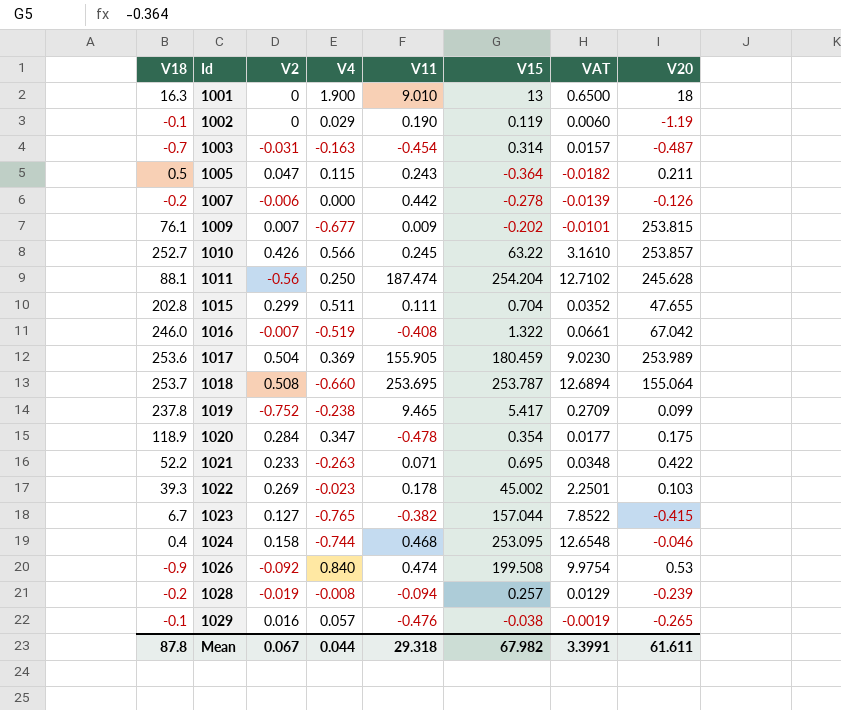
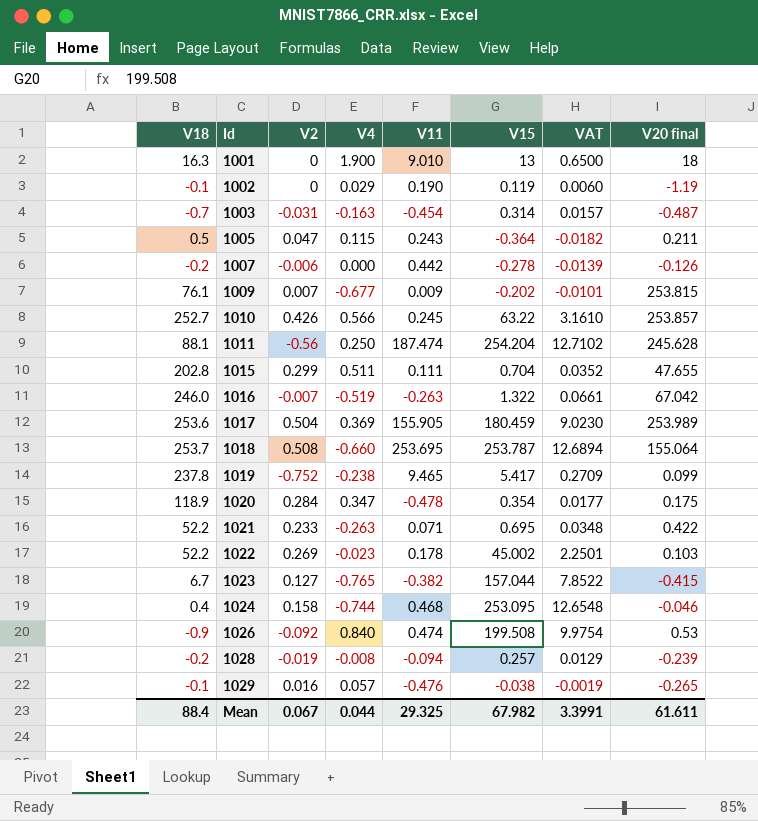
column name: V20 -> V20 final
1016 | V11: -0.408 -> -0.263
1022 | V18: 39.3 -> 52.2
Mean | V18: 87.8 -> 88.4
Mean | V11: 29.318 -> 29.325

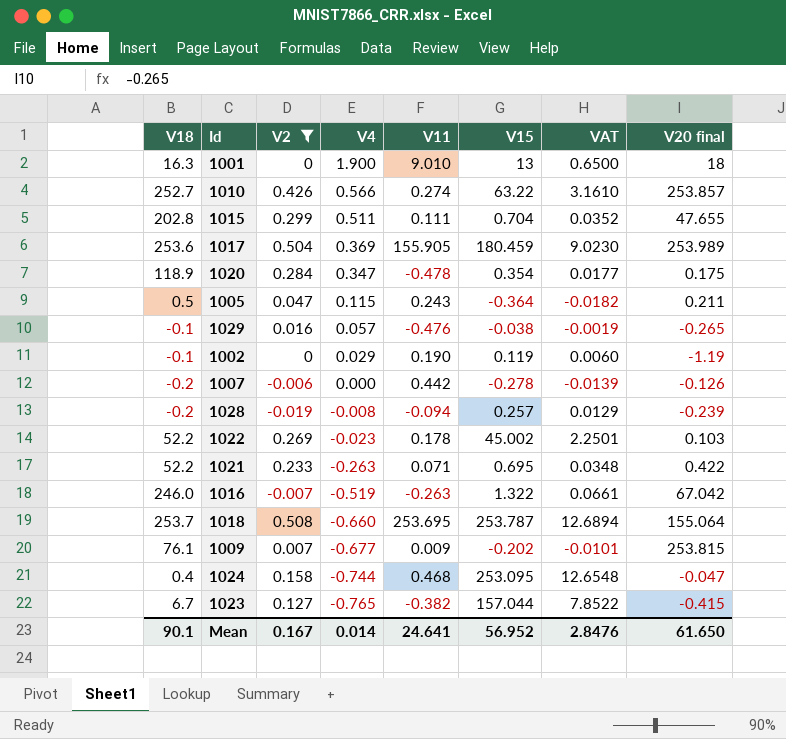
filter: none -> V2 >= -0.019
row order: Id ascending -> V4 descending
1010 | V11: 0.245 -> 0.274
1024 | V20 final: -0.046 -> -0.047
Mean | V18: 88.4 -> 90.1
Mean | V2: 0.067 -> 0.167
Mean | V4: 0.044 -> 0.014
Mean | V11: 29.325 -> 24.641
Mean | V15: 67.982 -> 56.952
Mean | VAT: 3.3991 -> 2.8476
Mean | V20 final: 61.611 -> 61.650

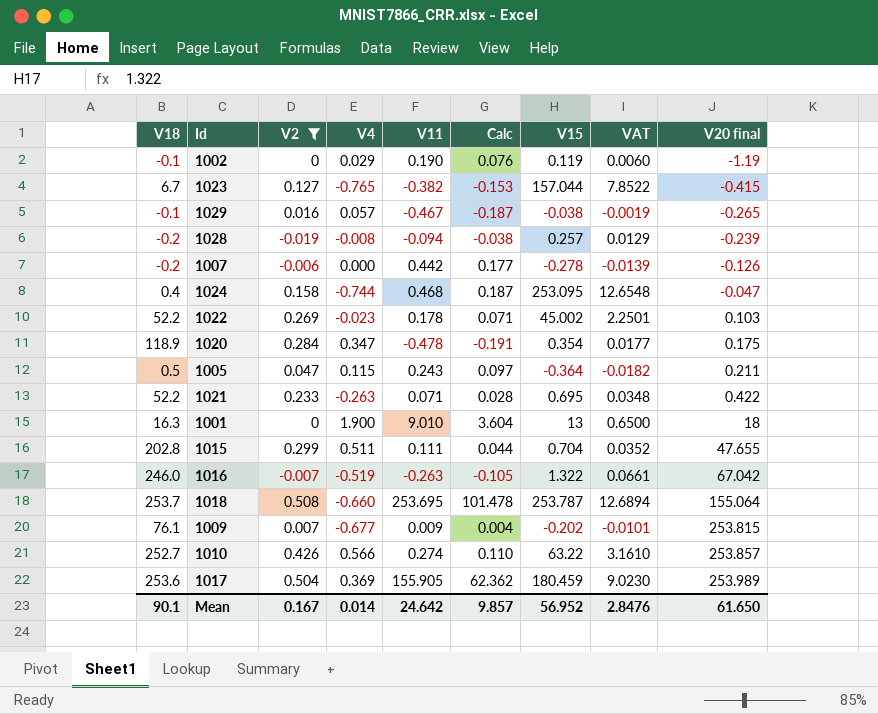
row order: V4 descending -> V20 final ascending
column Calc | formula: none -> [V11] * 0.4
1029 | V11: -0.476 -> -0.467
Mean | V11: 24.641 -> 24.642

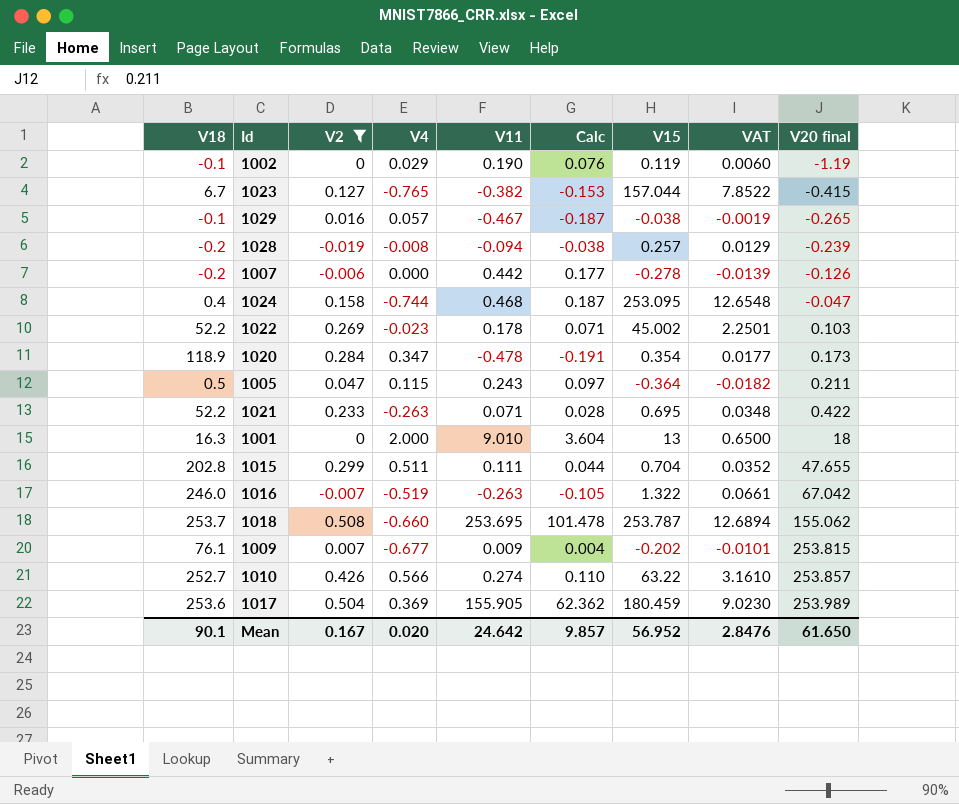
1020 | V20 final: 0.175 -> 0.173
1001 | V4: 1.900 -> 2.000
1018 | V20 final: 155.064 -> 155.062
Mean | V4: 0.014 -> 0.020

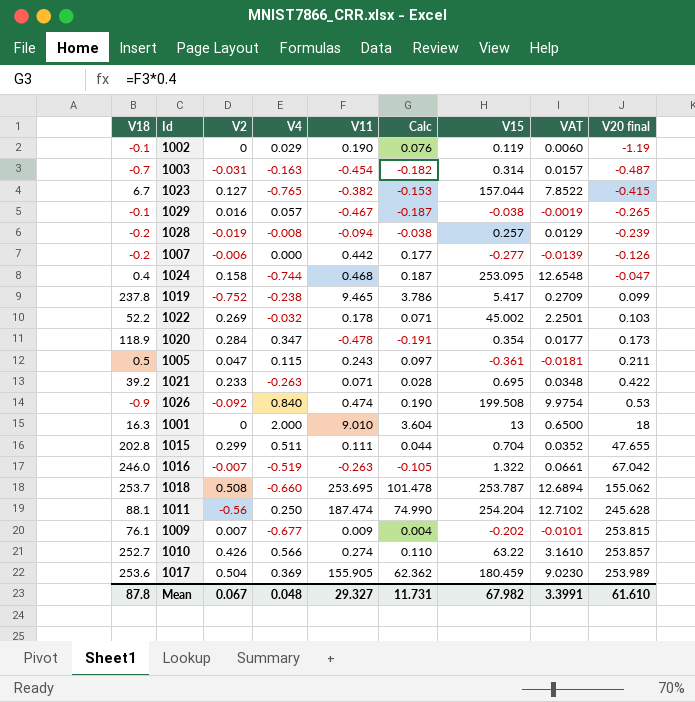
filter: V2 >= -0.019 -> none
1007 | V15: -0.278 -> -0.277
1022 | V4: -0.023 -> -0.032
1005 | V15: -0.364 -> -0.361
1005 | VAT: -0.0182 -> -0.0181
1021 | V18: 52.2 -> 39.2
Mean | V18: 90.1 -> 87.8
Mean | V2: 0.167 -> 0.067
Mean | V4: 0.020 -> 0.048
Mean | V11: 24.642 -> 29.327
Mean | Calc: 9.857 -> 11.731
Mean | V15: 56.952 -> 67.982
Mean | VAT: 2.8476 -> 3.3991
Mean | V20 final: 61.650 -> 61.610

